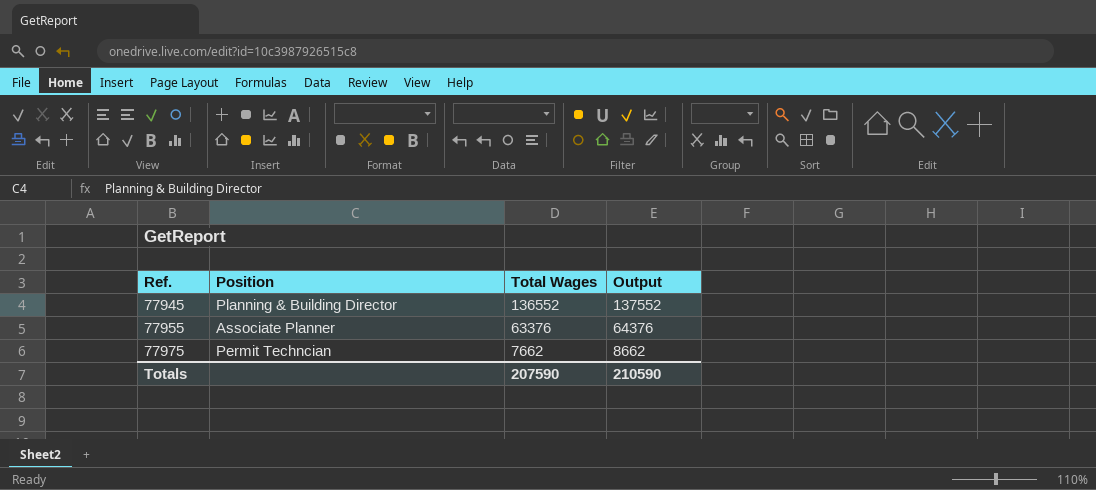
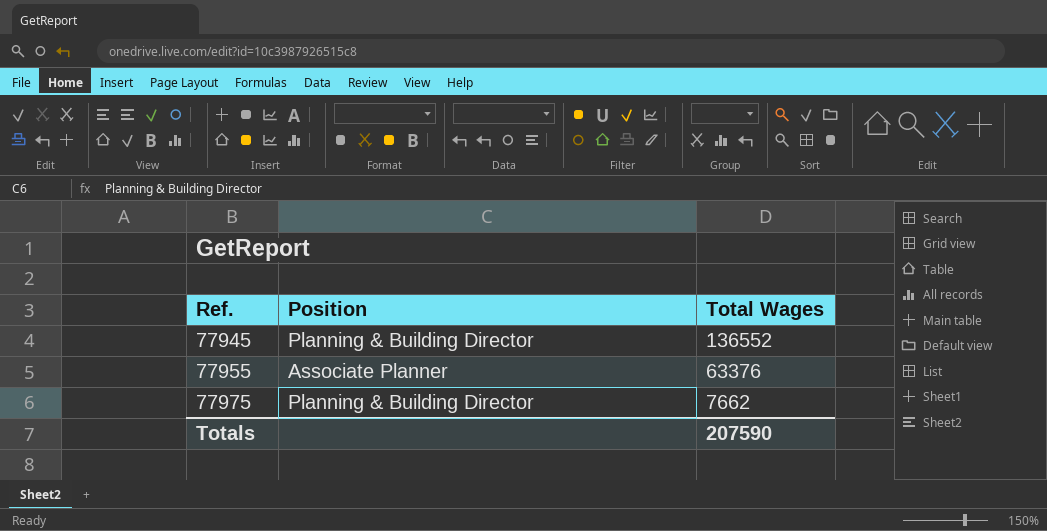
column Output | formula: [Total Wages] + 1000 -> none
77975 | Position: Permit Techncian -> Planning & Building Director

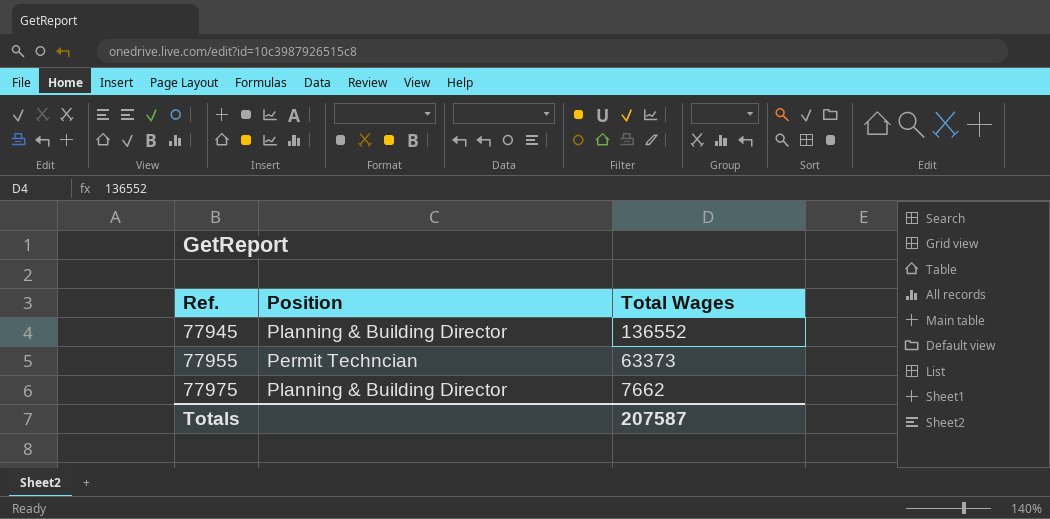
77955 | Position: Associate Planner -> Permit Techncian
77955 | Total Wages: 63376 -> 63373
Totals | Total Wages: 207590 -> 207587

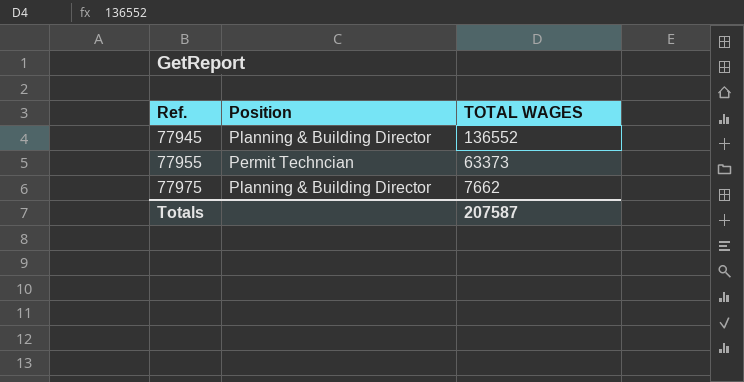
column name: Total Wages -> TOTAL WAGES

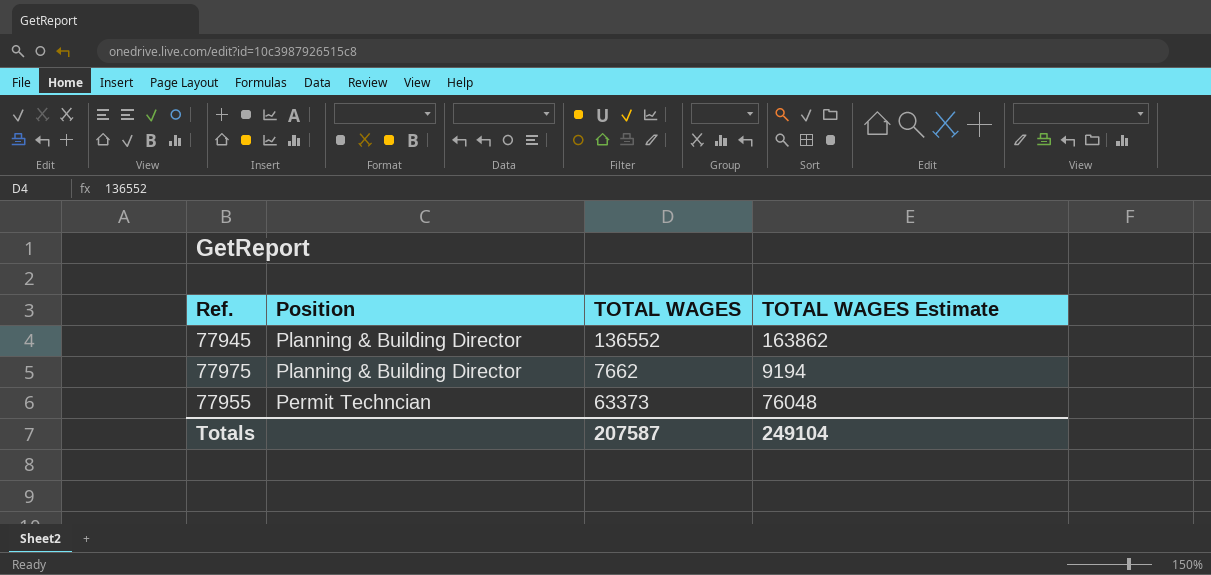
row order: Ref. ascending -> Position descending
column TOTAL WAGES Estimate | formula: none -> [TOTAL WAGES] * 1.2

